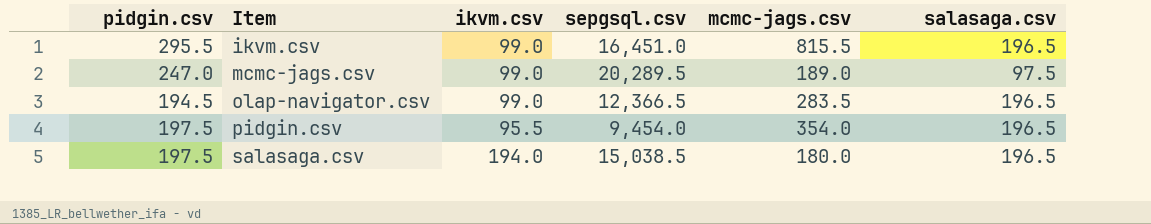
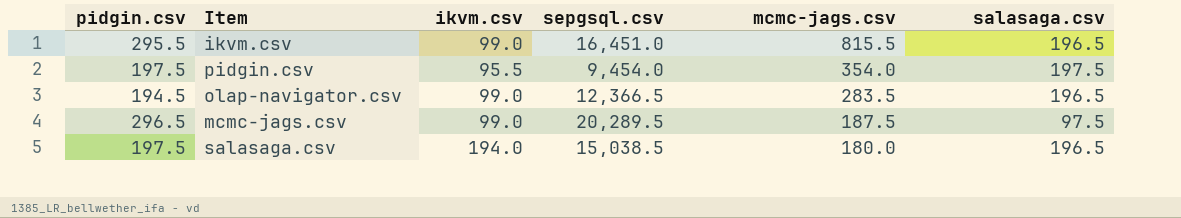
row order: Item ascending -> mcmc-jags.csv descending
pidgin.csv | salasaga.csv: 196.5 -> 197.5
mcmc-jags.csv | pidgin.csv: 247.0 -> 296.5
mcmc-jags.csv | mcmc-jags.csv: 189.0 -> 187.5

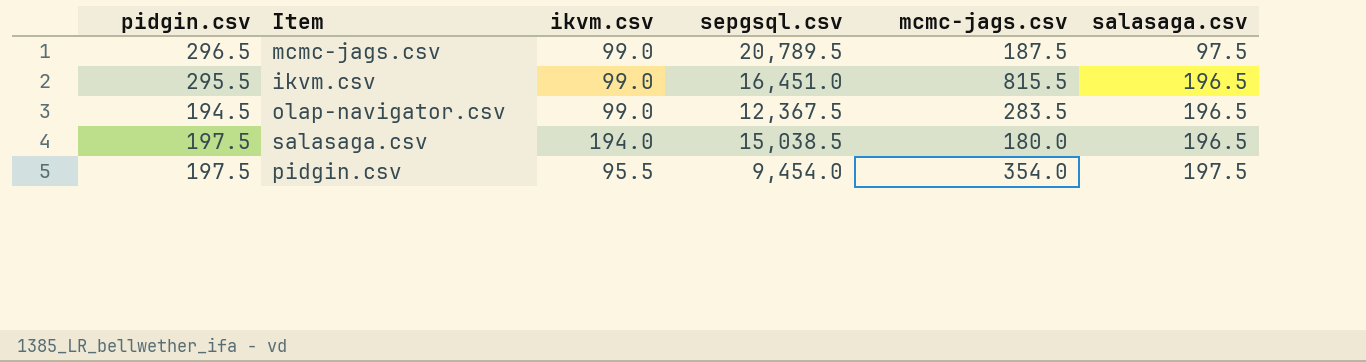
row order: mcmc-jags.csv descending -> salasaga.csv ascending
mcmc-jags.csv | sepgsql.csv: 20,289.5 -> 20,789.5
olap-navigator.csv | sepgsql.csv: 12,366.5 -> 12,367.5

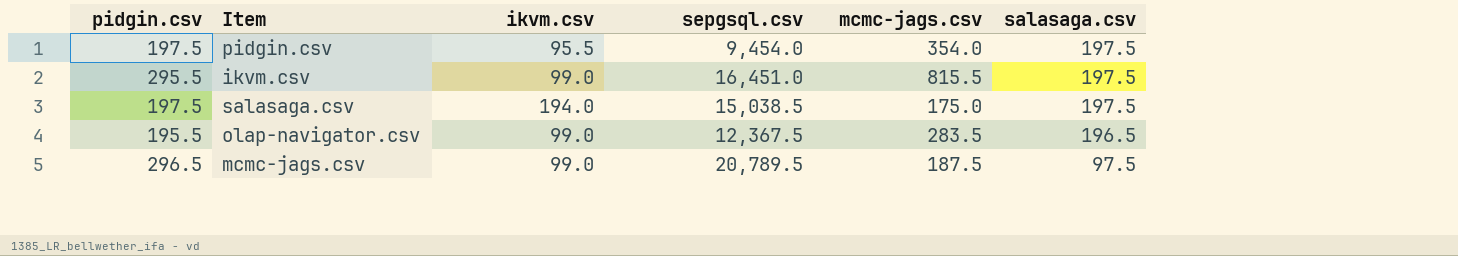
row order: salasaga.csv ascending -> salasaga.csv descending
ikvm.csv | salasaga.csv: 196.5 -> 197.5
salasaga.csv | mcmc-jags.csv: 180.0 -> 175.0
salasaga.csv | salasaga.csv: 196.5 -> 197.5
olap-navigator.csv | pidgin.csv: 194.5 -> 195.5

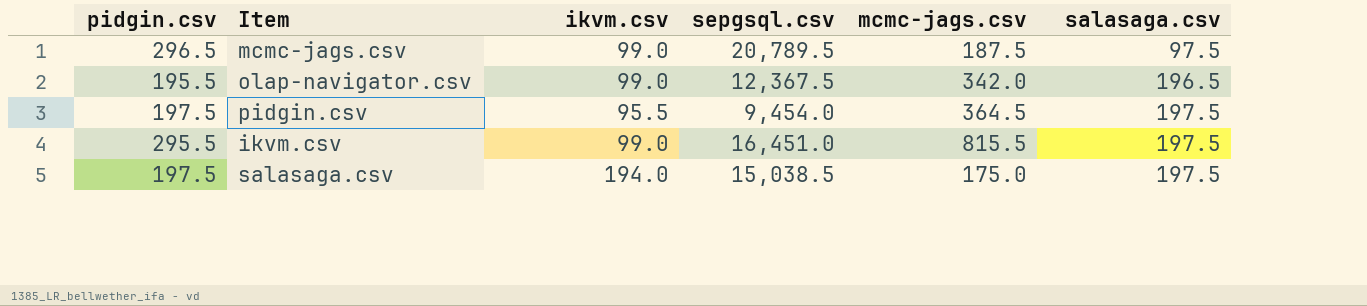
row order: salasaga.csv descending -> salasaga.csv ascending
olap-navigator.csv | mcmc-jags.csv: 283.5 -> 342.0
pidgin.csv | mcmc-jags.csv: 354.0 -> 364.5

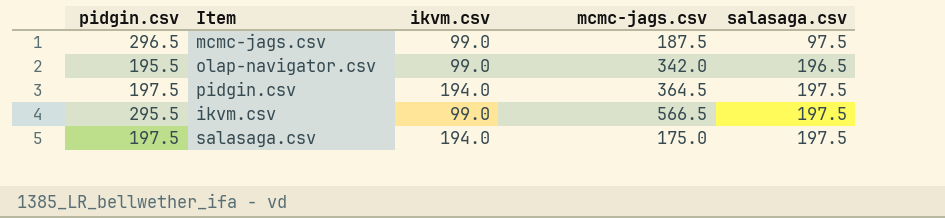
column sepgsql.csv | position: 4 -> none
pidgin.csv | ikvm.csv: 95.5 -> 194.0
ikvm.csv | mcmc-jags.csv: 815.5 -> 566.5

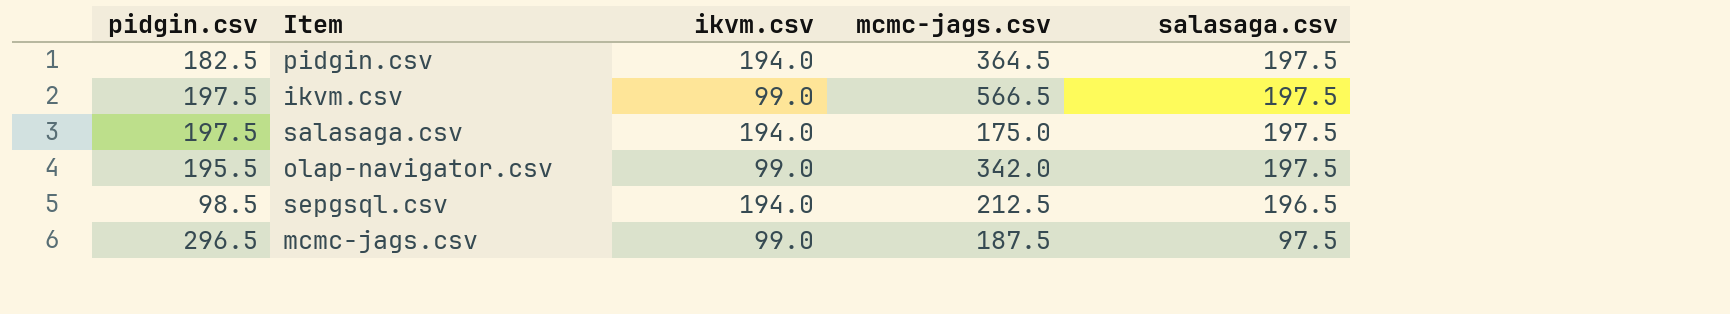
row order: salasaga.csv ascending -> salasaga.csv descending
pidgin.csv | pidgin.csv: 197.5 -> 182.5
ikvm.csv | pidgin.csv: 295.5 -> 197.5
olap-navigator.csv | salasaga.csv: 196.5 -> 197.5
row sepgsql.csv: none -> 98.5 | 194.0 | 212.5 | 196.5

